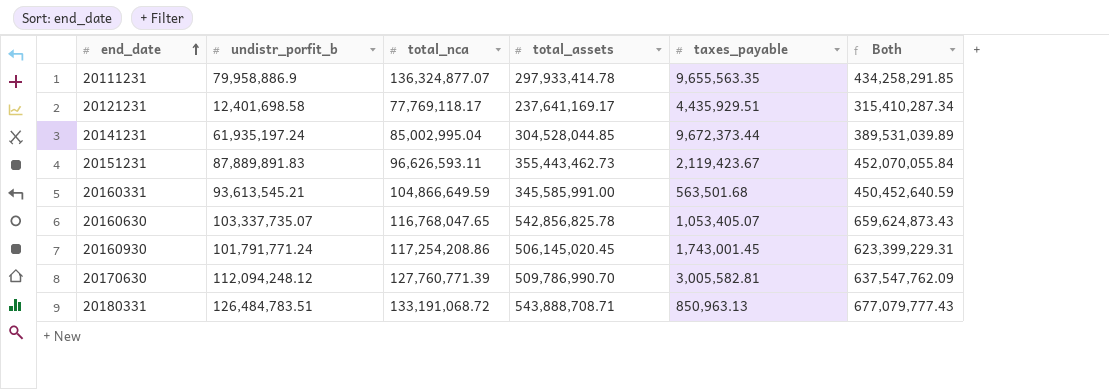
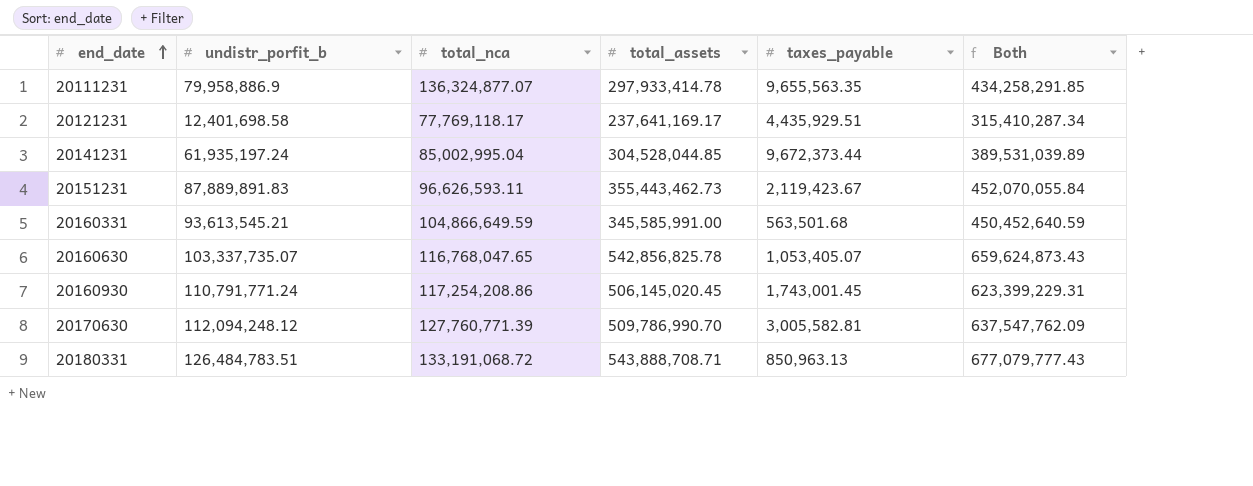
20160930 | undistr_porfit_b: 101,791,771.24 -> 110,791,771.24

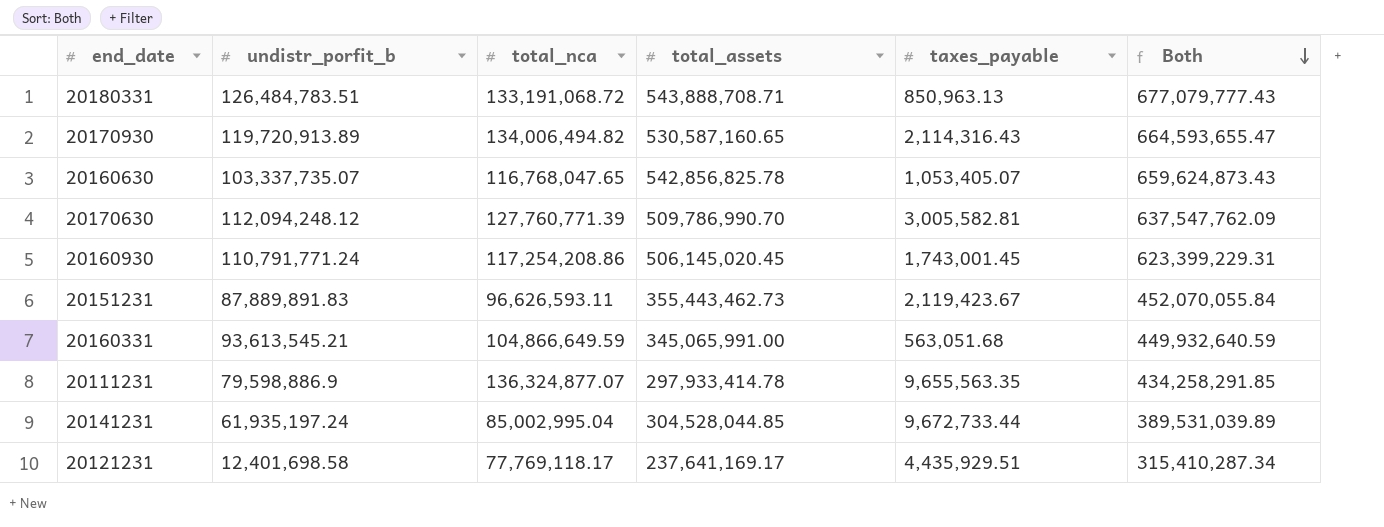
row order: end_date ascending -> Both descending
row 20170930: none -> 119,720,913.89 | 134,006,494.82 | 530,587,160.65 | 2,114,316.43 | 664,593,655.47
20160331 | total_assets: 345,585,991.00 -> 345,065,991.00
20160331 | taxes_payable: 563,501.68 -> 563,051.68
20160331 | Both: 450,452,640.59 -> 449,932,640.59
20111231 | undistr_porfit_b: 79,958,886.9 -> 79,598,886.9
20141231 | taxes_payable: 9,672,373.44 -> 9,672,733.44

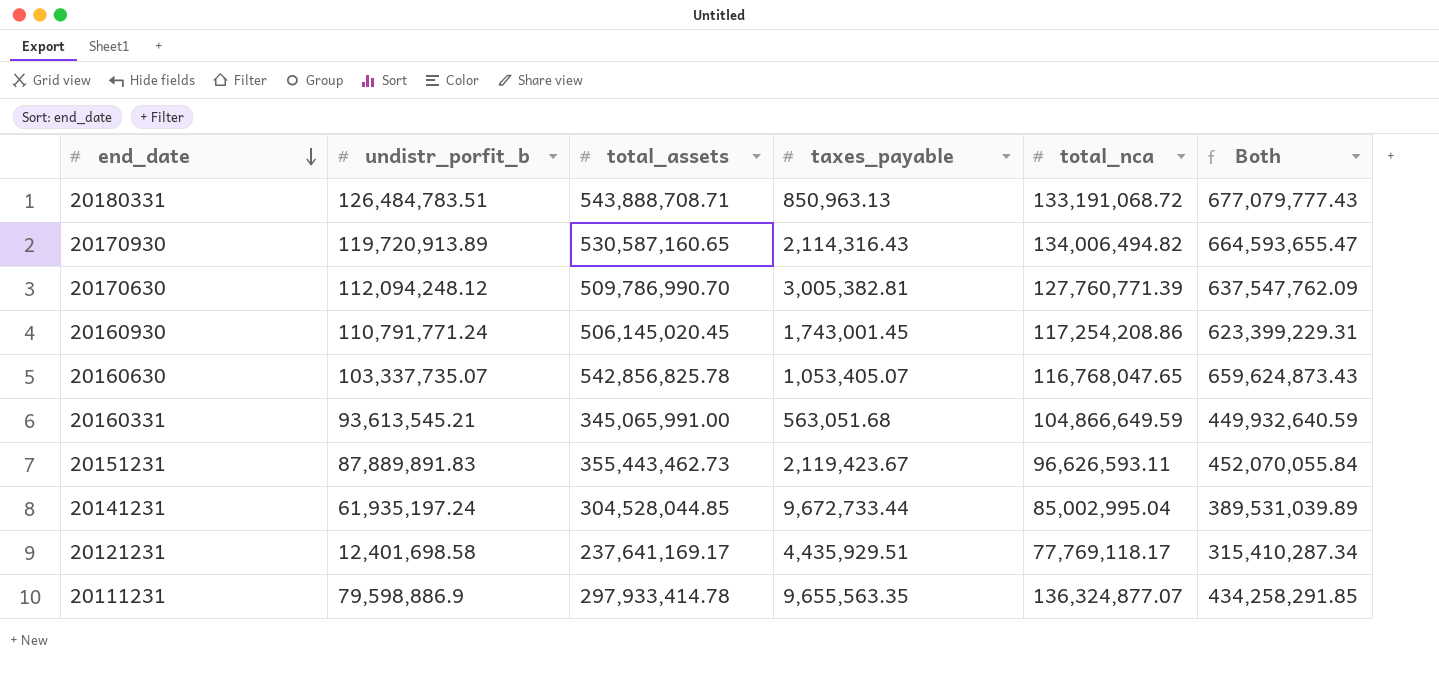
row order: Both descending -> end_date descending
column total_nca | position: 3 -> 5
20170630 | taxes_payable: 3,005,582.81 -> 3,005,382.81

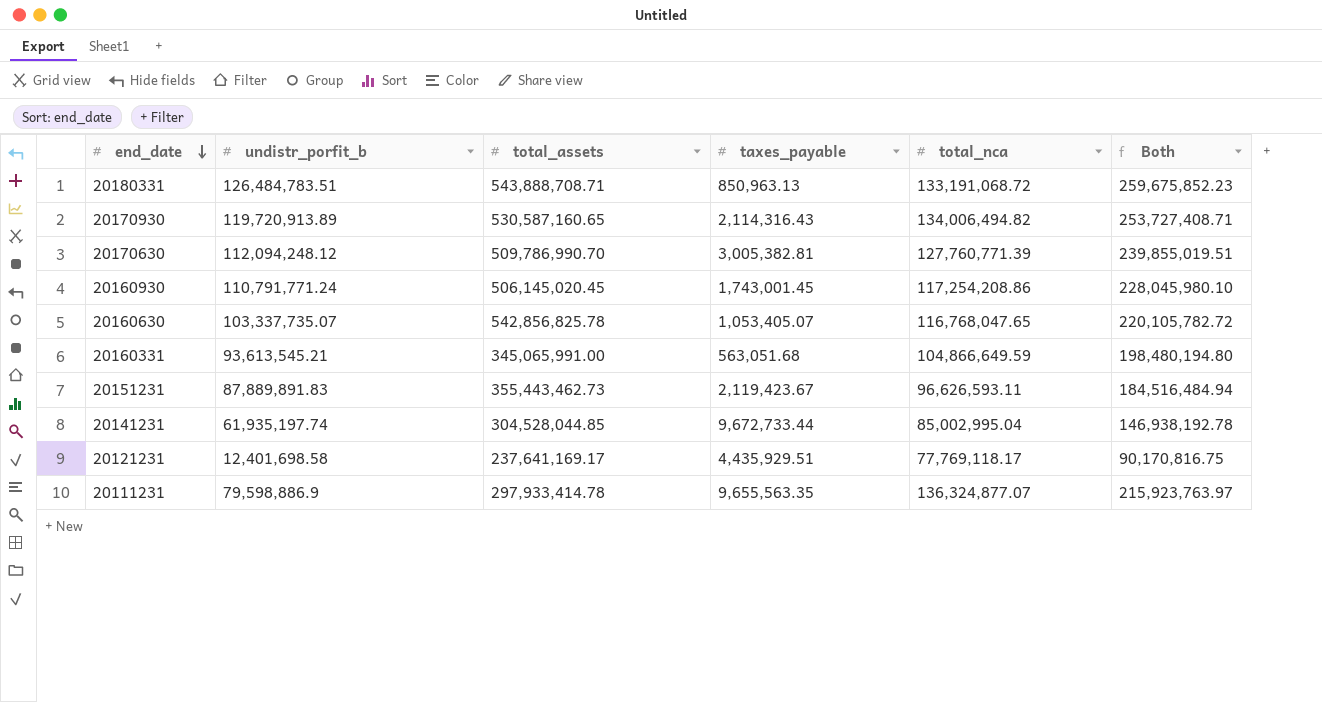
column Both | formula: [total_assets] + [total_nca] -> [undistr_porfit_b] + [total_nca]
20141231 | undistr_porfit_b: 61,935,197.24 -> 61,935,197.74

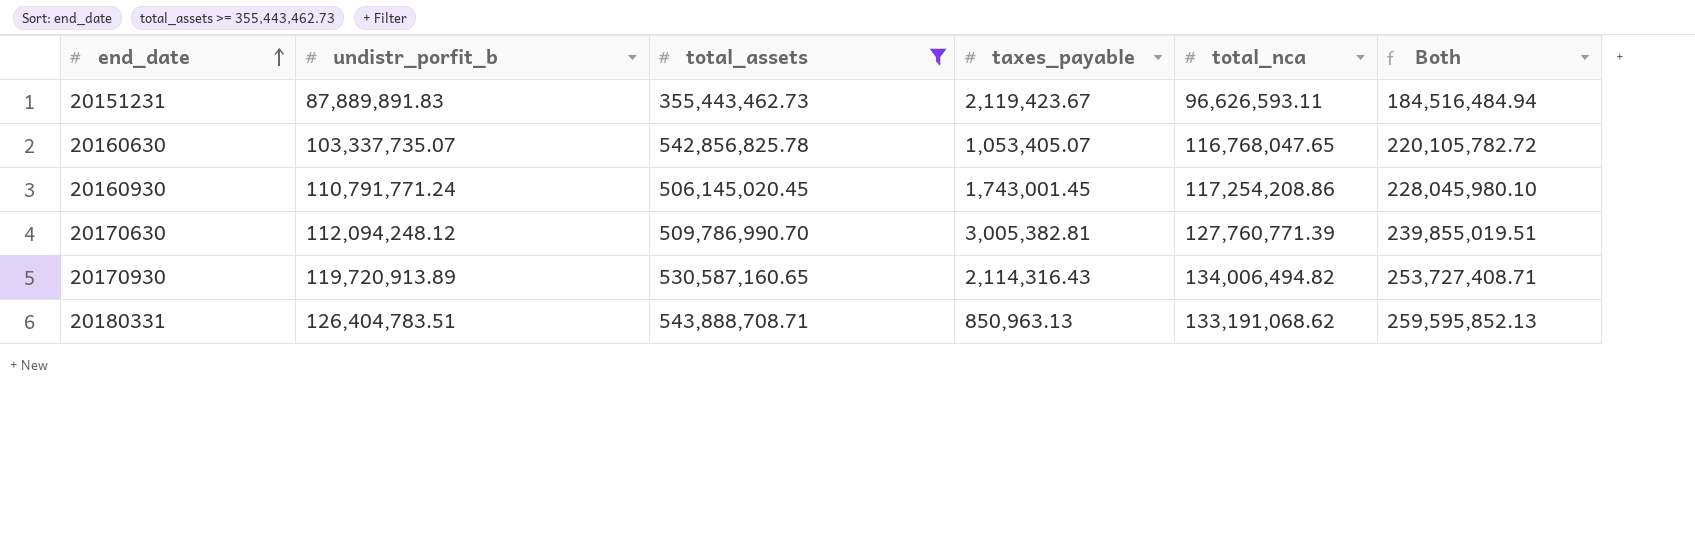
filter: none -> total_assets >= 355,443,462.73
row order: end_date descending -> end_date ascending
20180331 | undistr_porfit_b: 126,484,783.51 -> 126,404,783.51
20180331 | total_nca: 133,191,068.72 -> 133,191,068.62
20180331 | Both: 259,675,852.23 -> 259,595,852.13

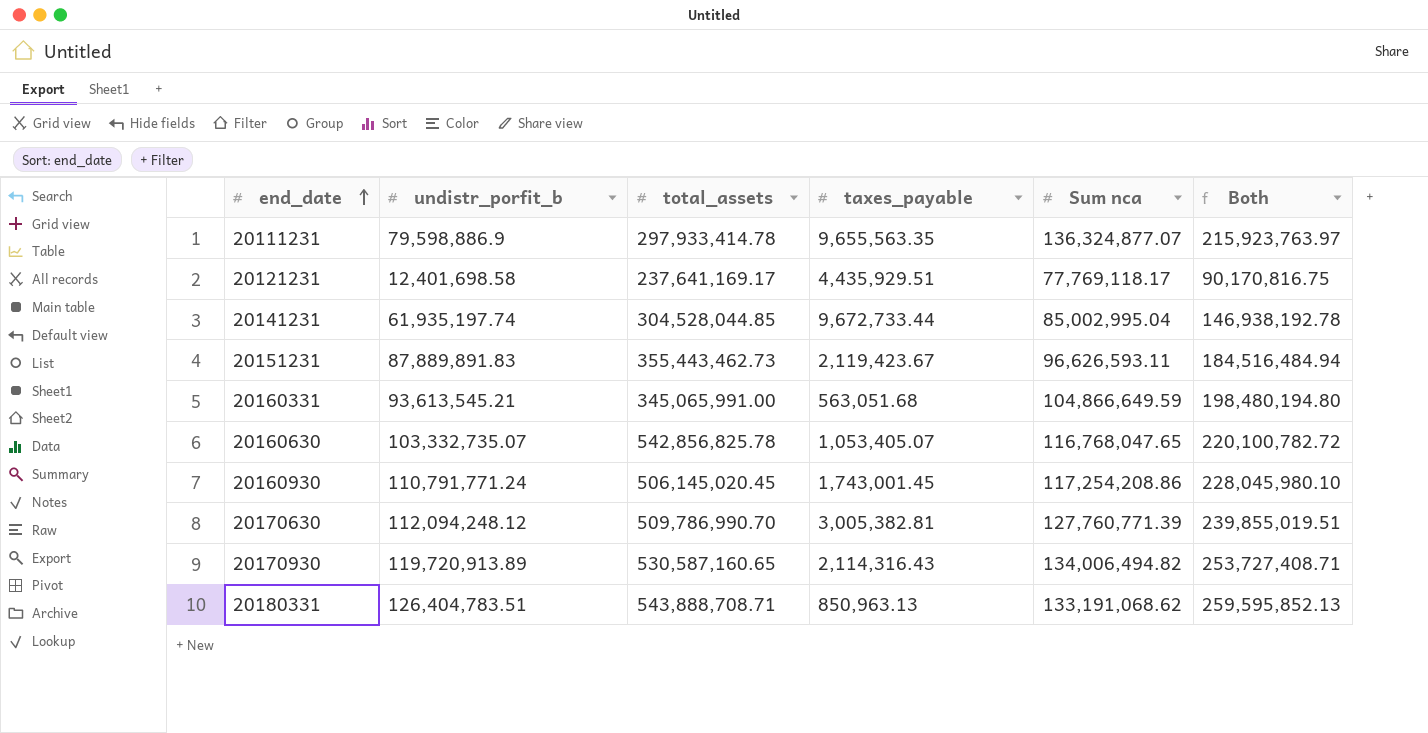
filter: total_assets >= 355,443,462.73 -> none
column name: total_nca -> Sum nca
20160630 | undistr_porfit_b: 103,337,735.07 -> 103,332,735.07
20160630 | Both: 220,105,782.72 -> 220,100,782.72

